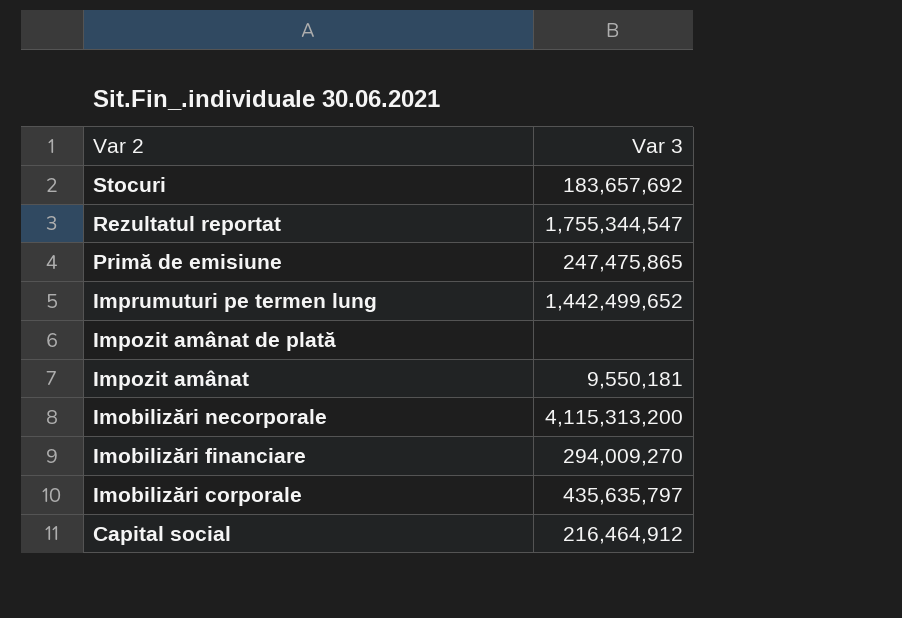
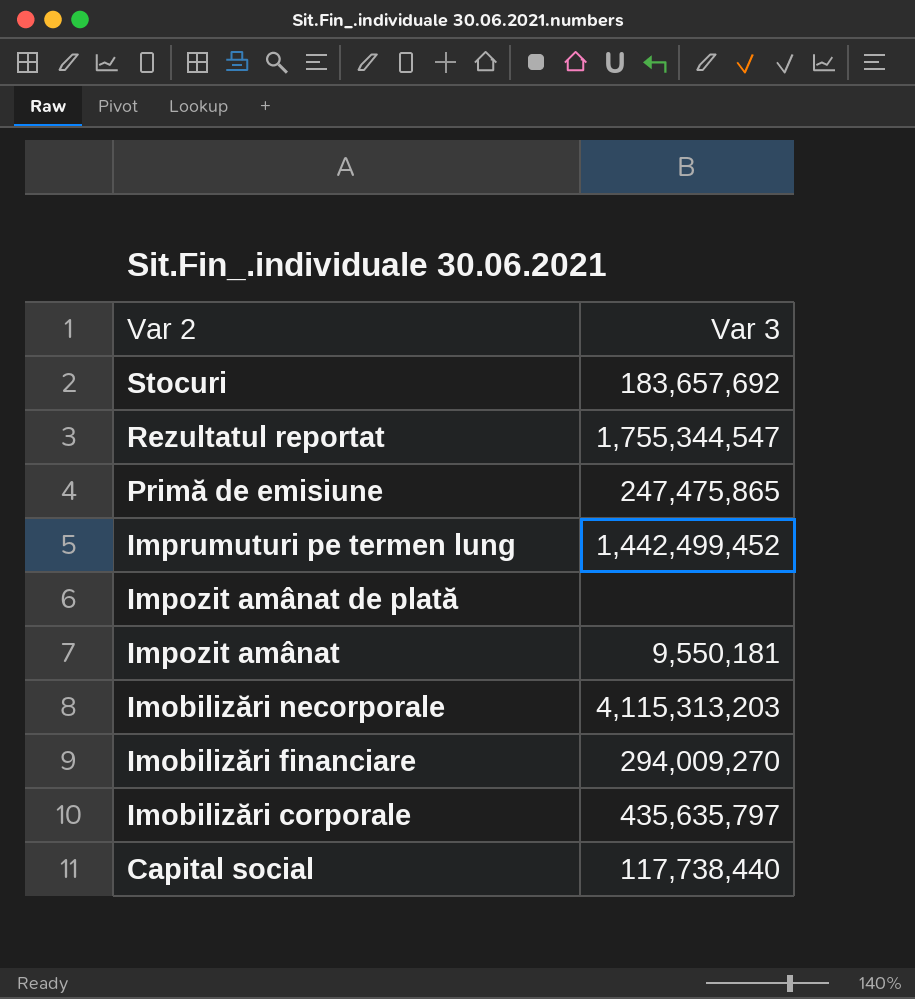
Imprumuturi pe termen lung | Var 3: 1,442,499,652 -> 1,442,499,452
Imobilizări necorporale | Var 3: 4,115,313,200 -> 4,115,313,203
Capital social | Var 3: 216,464,912 -> 117,738,440

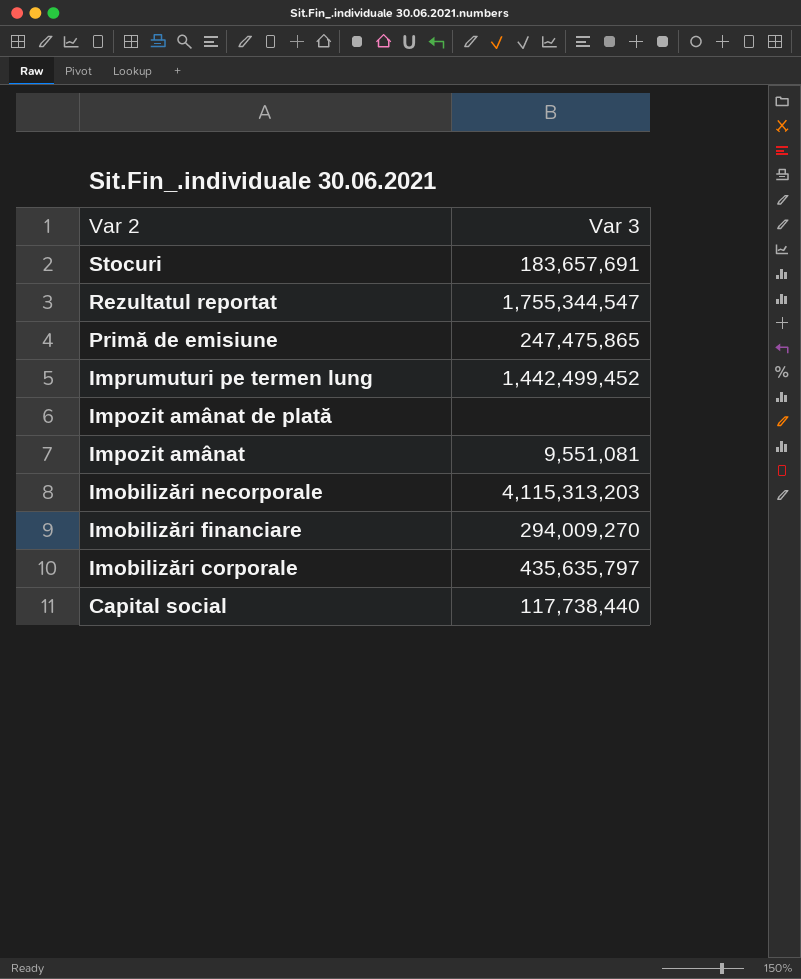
Stocuri | Var 3: 183,657,692 -> 183,657,691
Impozit amânat | Var 3: 9,550,181 -> 9,551,081

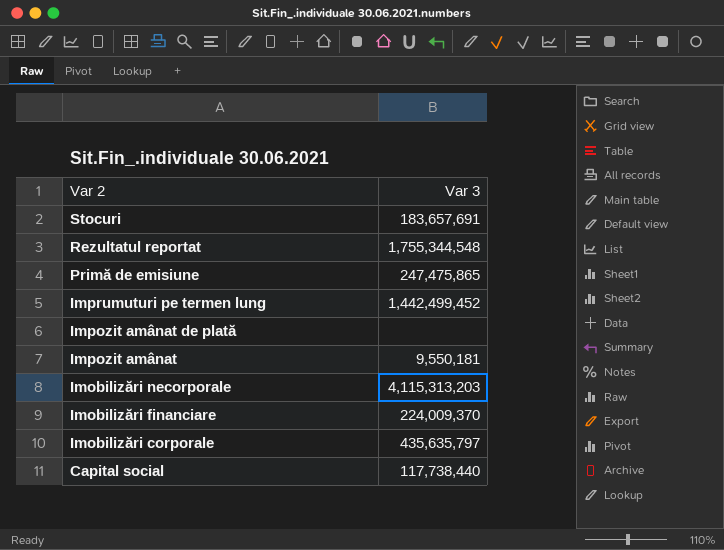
Rezultatul reportat | Var 3: 1,755,344,547 -> 1,755,344,548
Impozit amânat | Var 3: 9,551,081 -> 9,550,181
Imobilizări financiare | Var 3: 294,009,270 -> 224,009,370

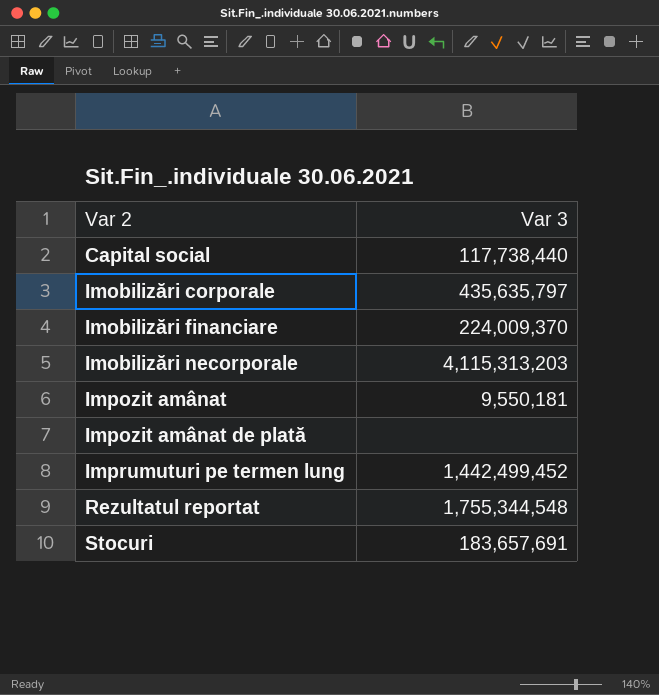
row order: Var 2 descending -> Var 2 ascending
row Primă de emisiune: 247,475,865 -> none

